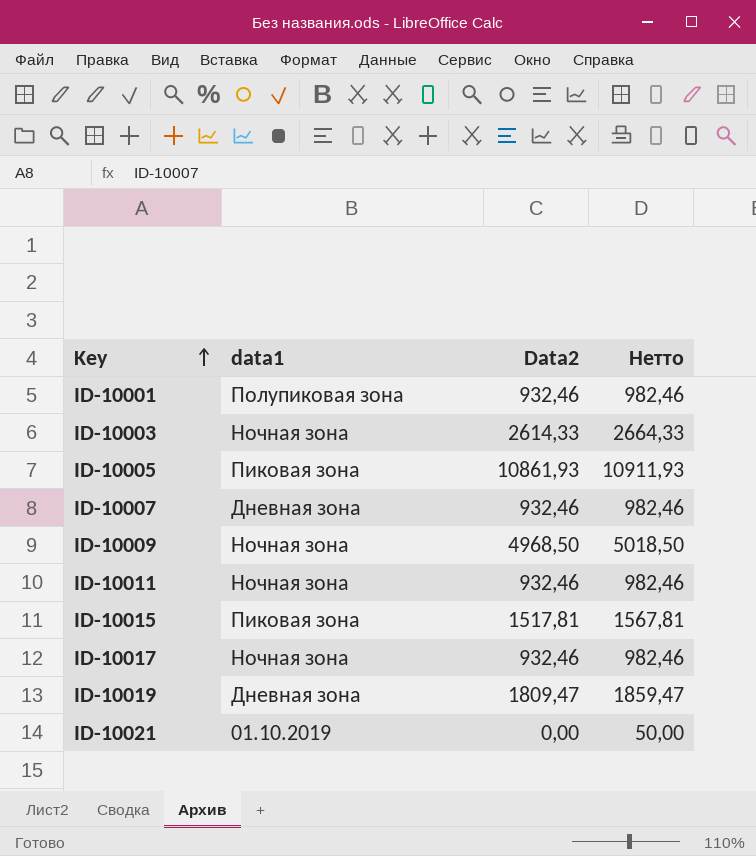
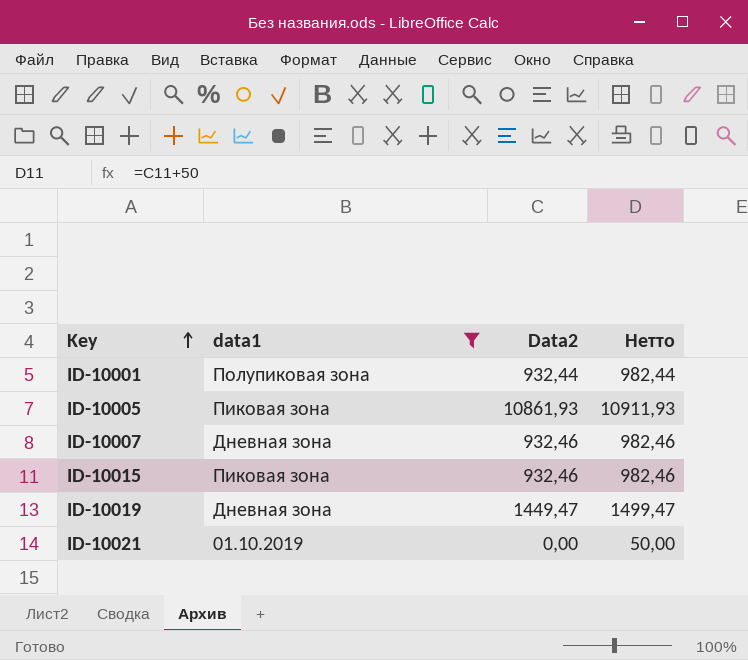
filter: none -> data1 != Ночная зона
ID-10001 | Data2: 932,46 -> 932,44
ID-10001 | Нетто: 982,46 -> 982,44
ID-10015 | Data2: 1517,81 -> 932,46
ID-10015 | Нетто: 1567,81 -> 982,46
ID-10019 | Data2: 1809,47 -> 1449,47
ID-10019 | Нетто: 1859,47 -> 1499,47

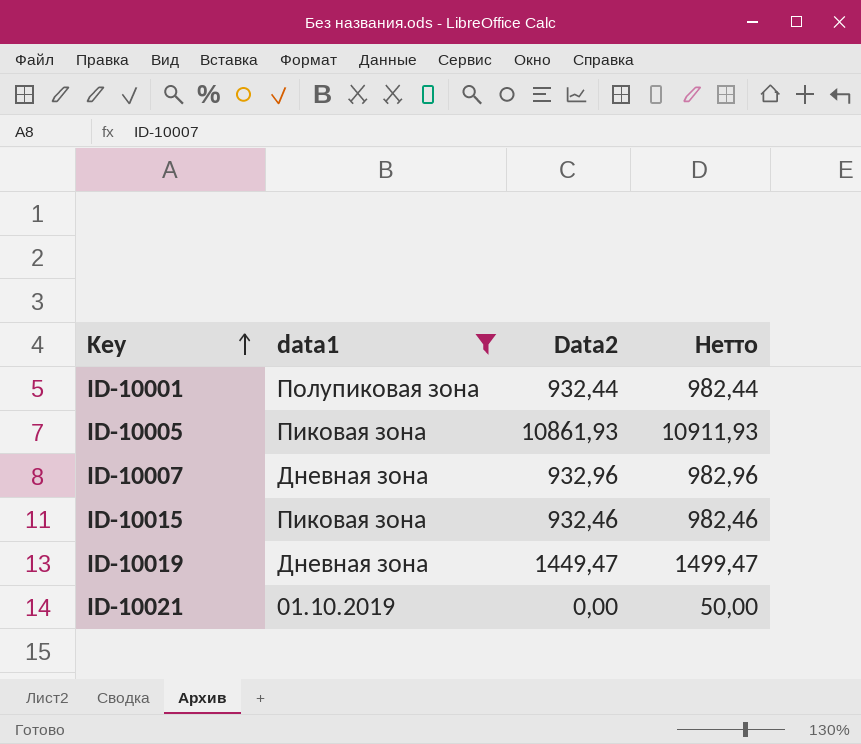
ID-10007 | Data2: 932,46 -> 932,96
ID-10007 | Нетто: 982,46 -> 982,96

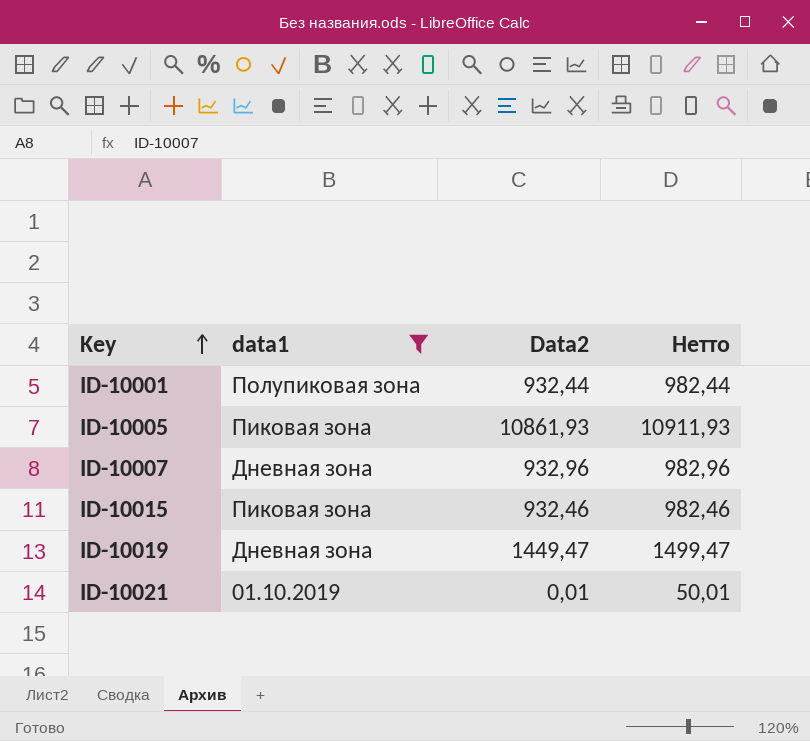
ID-10021 | Data2: 0,00 -> 0,01
ID-10021 | Нетто: 50,00 -> 50,01

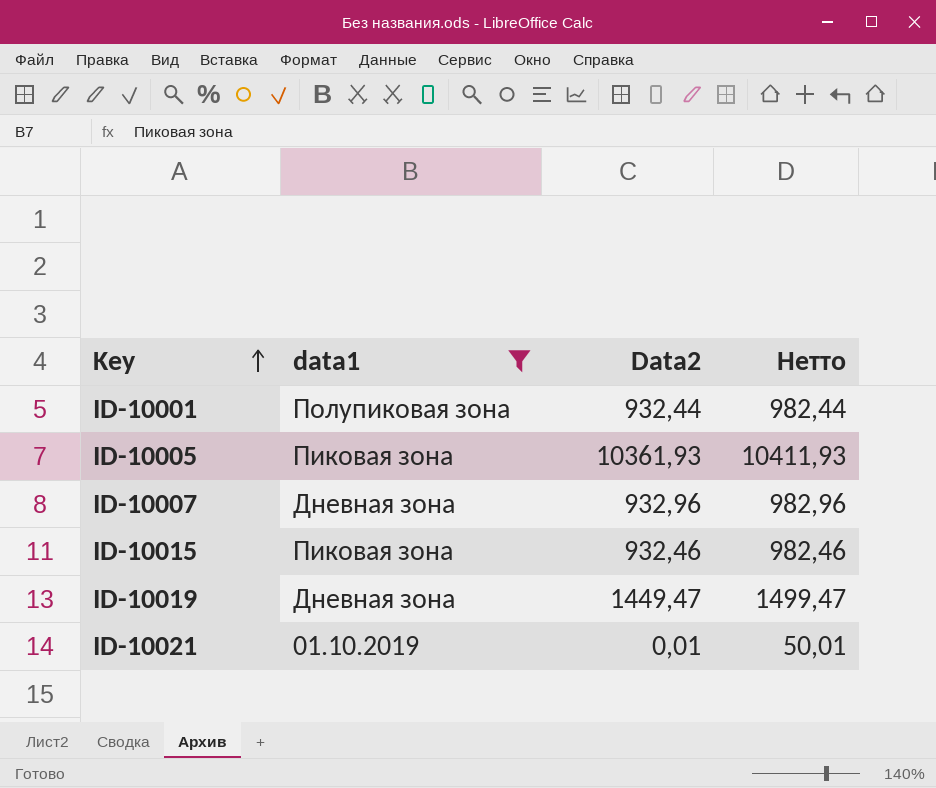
ID-10005 | Data2: 10861,93 -> 10361,93
ID-10005 | Нетто: 10911,93 -> 10411,93

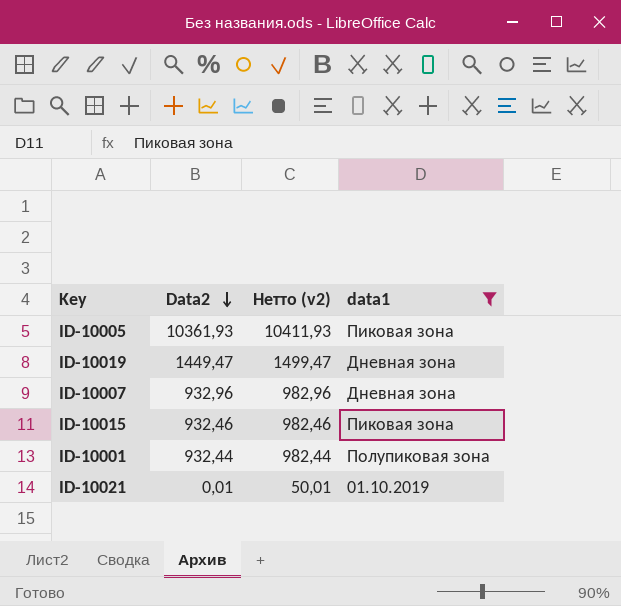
row order: Key ascending -> Data2 descending
column name: Нетто -> Нетто (v2)
column data1 | position: 2 -> 4

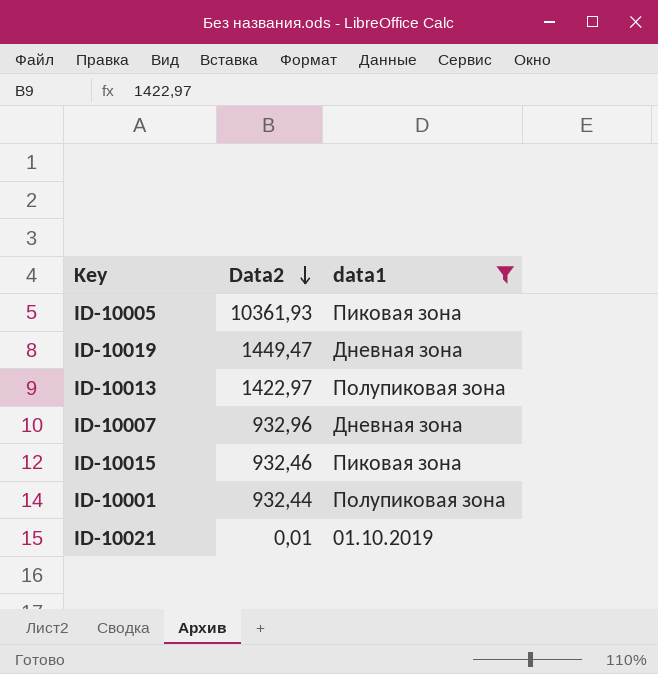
column Нетто (v2) | formula: [Data2] + 50 -> none
row ID-10013: none -> 1422,97 | Полупиковая зона

